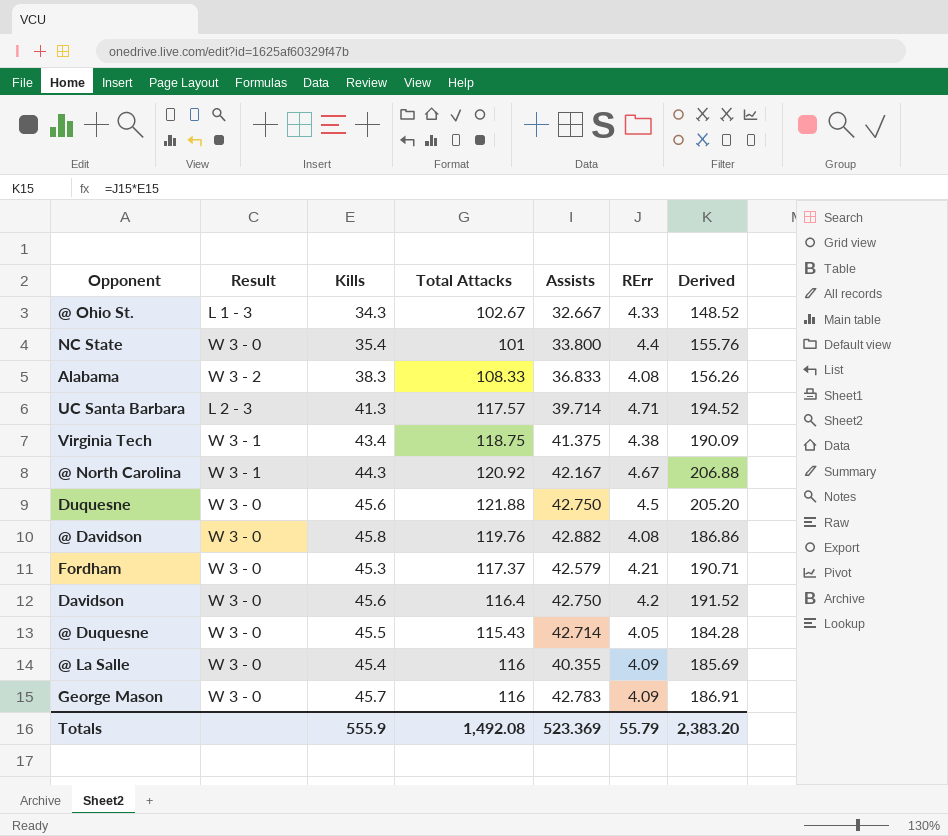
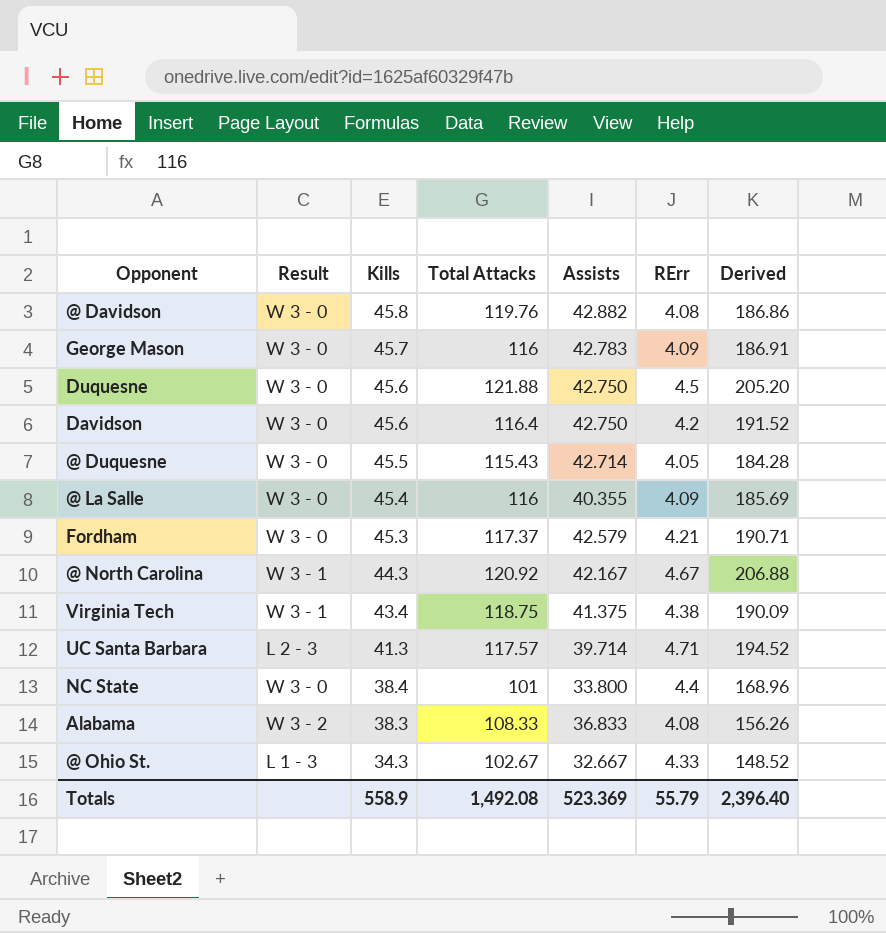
row order: none -> Kills descending
NC State | Kills: 35.4 -> 38.4
NC State | Derived: 155.76 -> 168.96
Totals | Kills: 555.9 -> 558.9
Totals | Derived: 2,383.20 -> 2,396.40

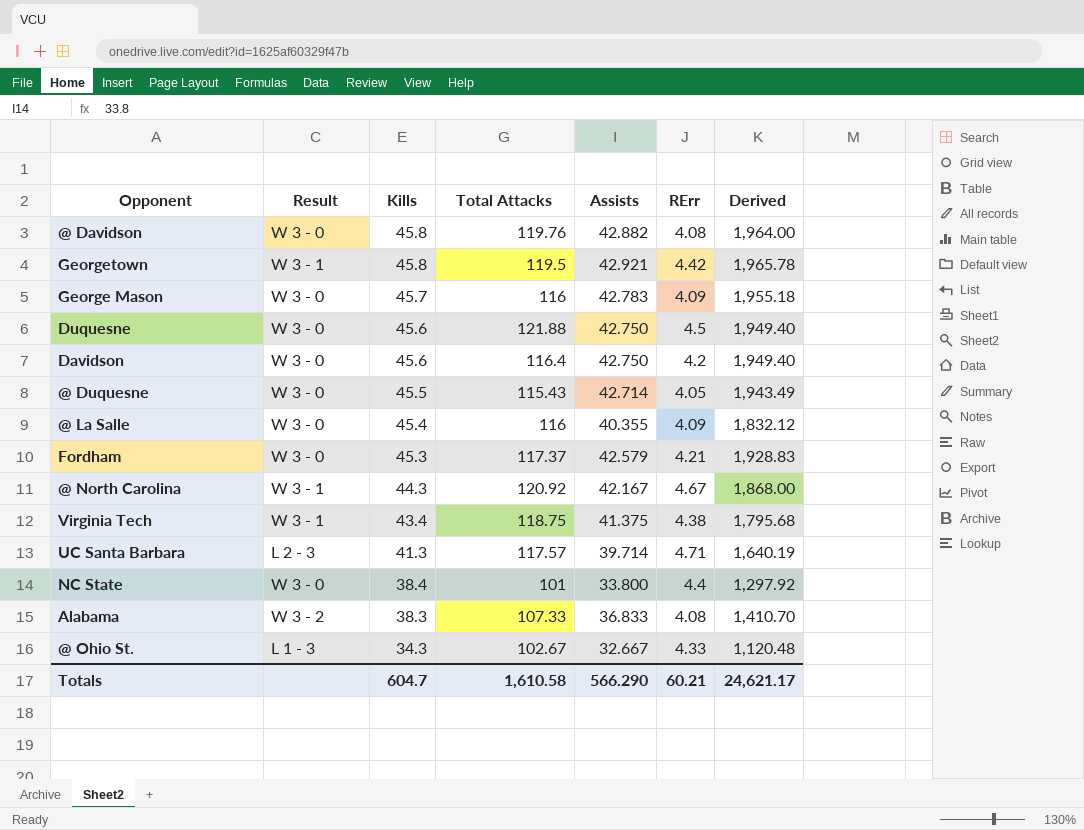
column Derived | formula: [Kills] * [RErr] -> [Kills] * [Assists]
row Georgetown: none -> W 3 - 1 | 45.8 | 119.5 | 42.921 | 4.42 | 1,965.78
Alabama | Total Attacks: 108.33 -> 107.33
Totals | Kills: 558.9 -> 604.7
Totals | Total Attacks: 1,492.08 -> 1,610.58
Totals | Assists: 523.369 -> 566.290
Totals | RErr: 55.79 -> 60.21
Totals | Derived: 2,396.40 -> 24,621.17

